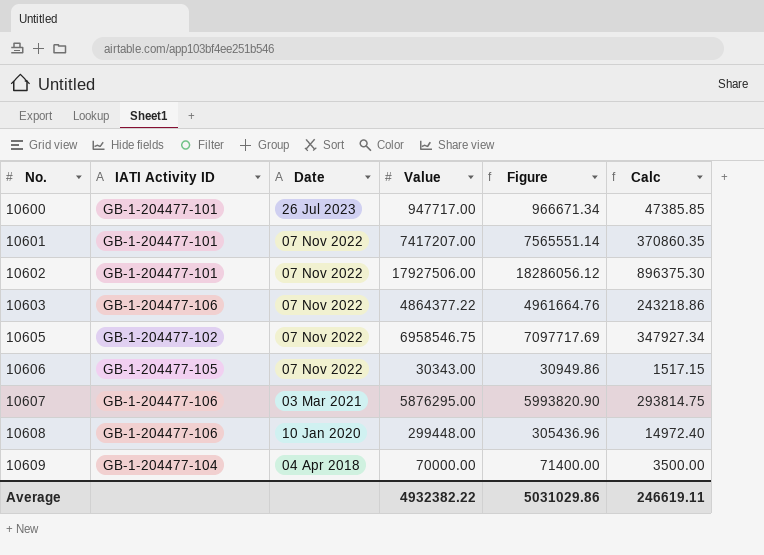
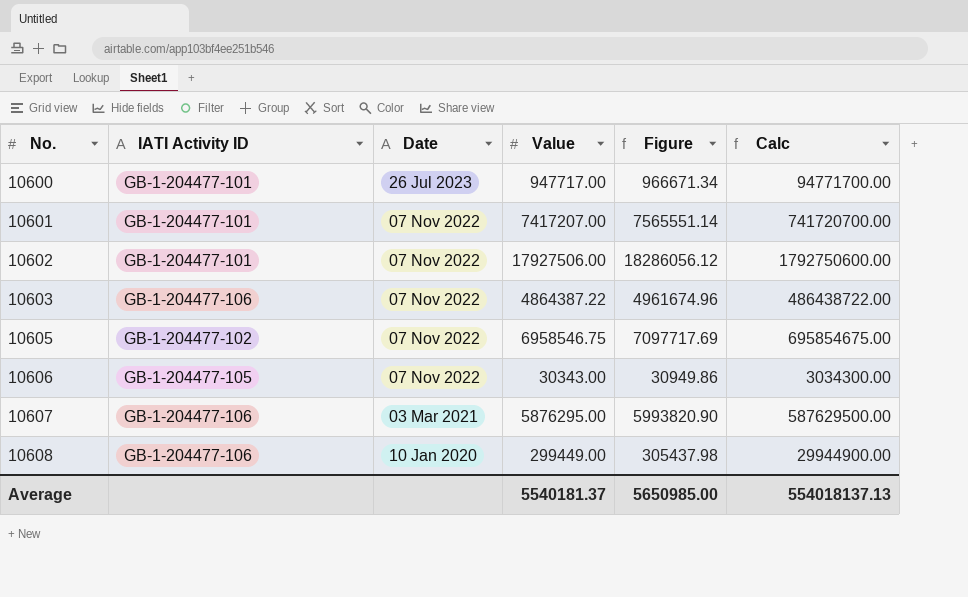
column Calc | formula: [Value] * 0.05 -> [Value] * 100
row 10609: GB-1-204477-104 | 04 Apr 2018 | 70000.00 | 71400.00 | 3500.00 -> none
10603 | Value: 4864377.22 -> 4864387.22
10603 | Figure: 4961664.76 -> 4961674.96
10608 | Value: 299448.00 -> 299449.00
10608 | Figure: 305436.96 -> 305437.98
Average | Value: 4932382.22 -> 5540181.37
Average | Figure: 5031029.86 -> 5650985.00
Average | Calc: 246619.11 -> 554018137.13

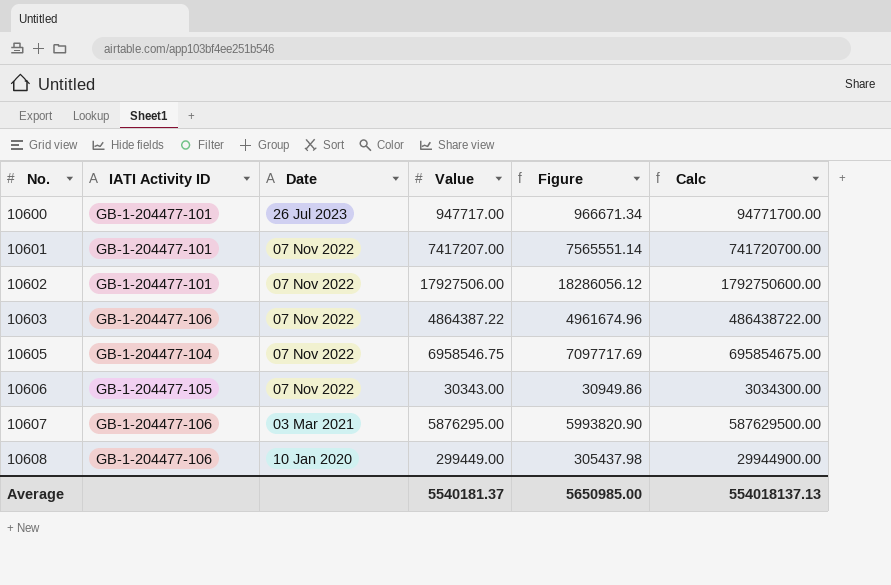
10605 | IATI Activity ID: GB-1-204477-102 -> GB-1-204477-104

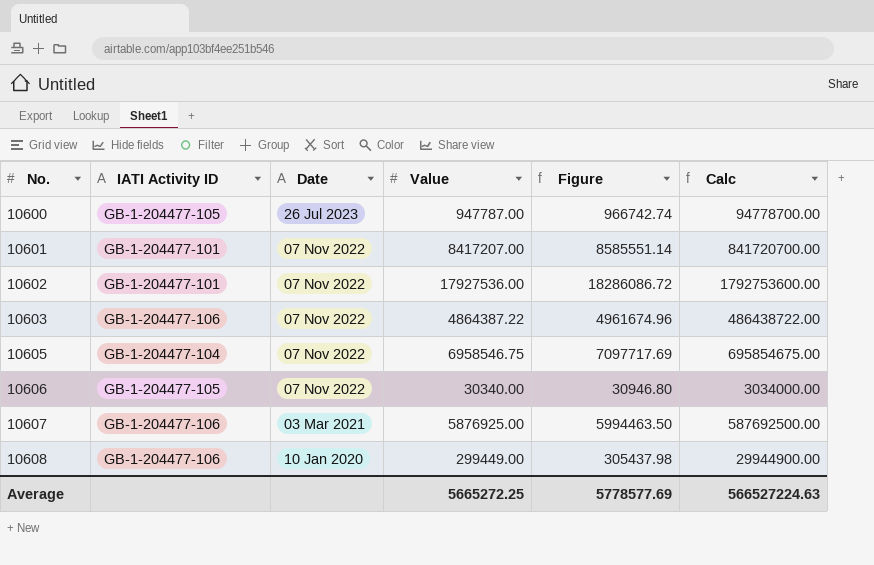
10600 | IATI Activity ID: GB-1-204477-101 -> GB-1-204477-105
10600 | Value: 947717.00 -> 947787.00
10600 | Figure: 966671.34 -> 966742.74
10600 | Calc: 94771700.00 -> 94778700.00
10601 | Value: 7417207.00 -> 8417207.00
10601 | Figure: 7565551.14 -> 8585551.14
10601 | Calc: 741720700.00 -> 841720700.00
10602 | Value: 17927506.00 -> 17927536.00
10602 | Figure: 18286056.12 -> 18286086.72
10602 | Calc: 1792750600.00 -> 1792753600.00
10606 | Value: 30343.00 -> 30340.00
10606 | Figure: 30949.86 -> 30946.80
10606 | Calc: 3034300.00 -> 3034000.00
10607 | Value: 5876295.00 -> 5876925.00
10607 | Figure: 5993820.90 -> 5994463.50
10607 | Calc: 587629500.00 -> 587692500.00
Average | Value: 5540181.37 -> 5665272.25
Average | Figure: 5650985.00 -> 5778577.69
Average | Calc: 554018137.13 -> 566527224.63

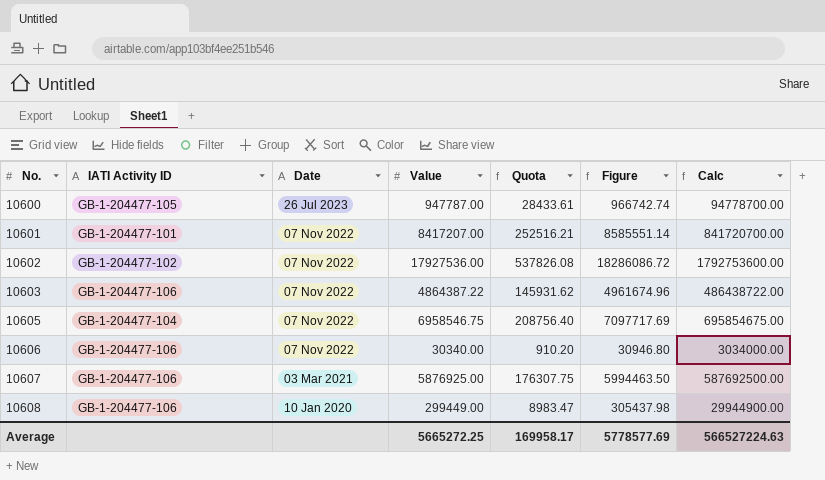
column Quota | formula: none -> [Value] * 0.03
10602 | IATI Activity ID: GB-1-204477-101 -> GB-1-204477-102
10606 | IATI Activity ID: GB-1-204477-105 -> GB-1-204477-106

